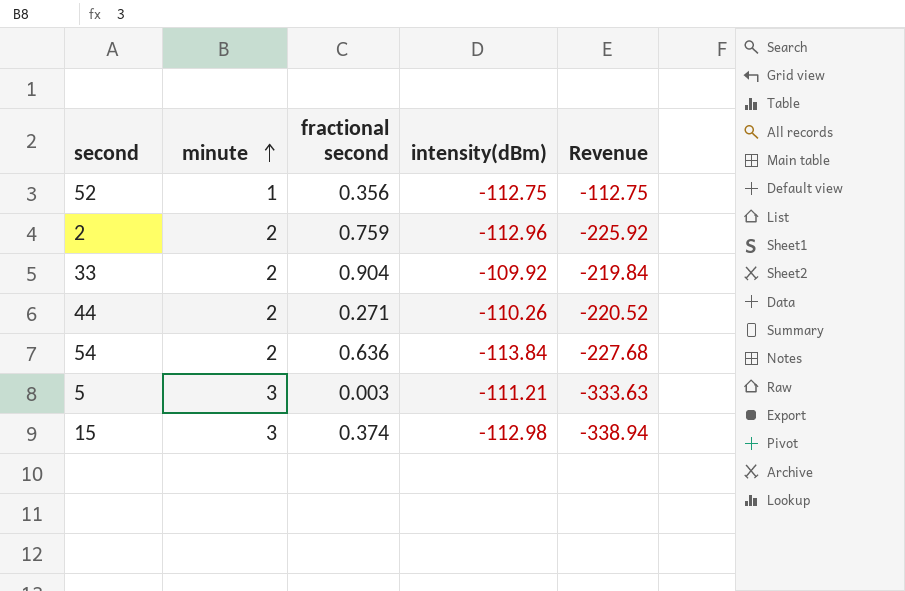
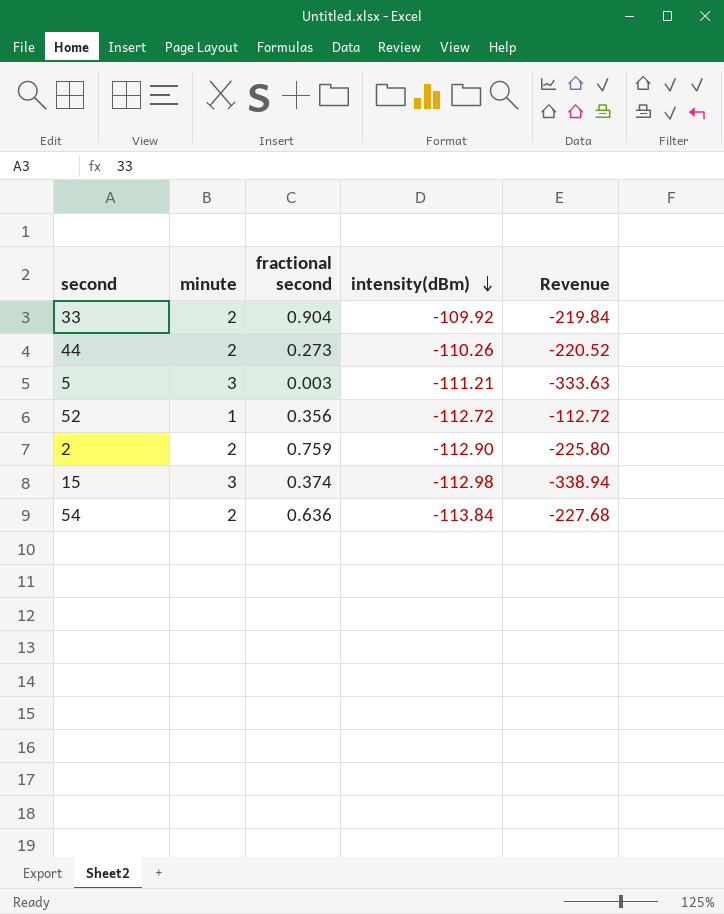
row order: minute ascending -> intensity(dBm) descending
44 | fractional second: 0.271 -> 0.273
52 | intensity(dBm): -112.75 -> -112.72
52 | Revenue: -112.75 -> -112.72
2 | intensity(dBm): -112.96 -> -112.90
2 | Revenue: -225.92 -> -225.80

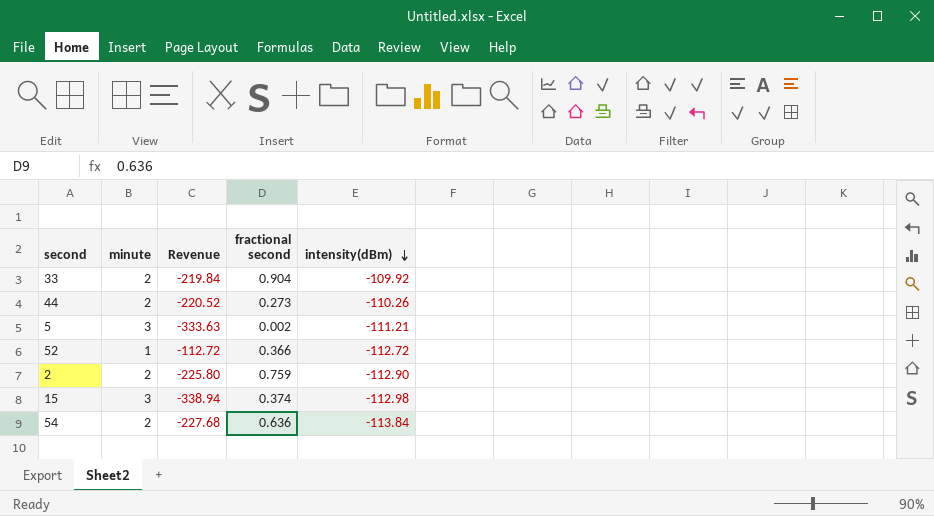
column Revenue | position: 5 -> 3
5 | fractional second: 0.003 -> 0.002
52 | fractional second: 0.356 -> 0.366

